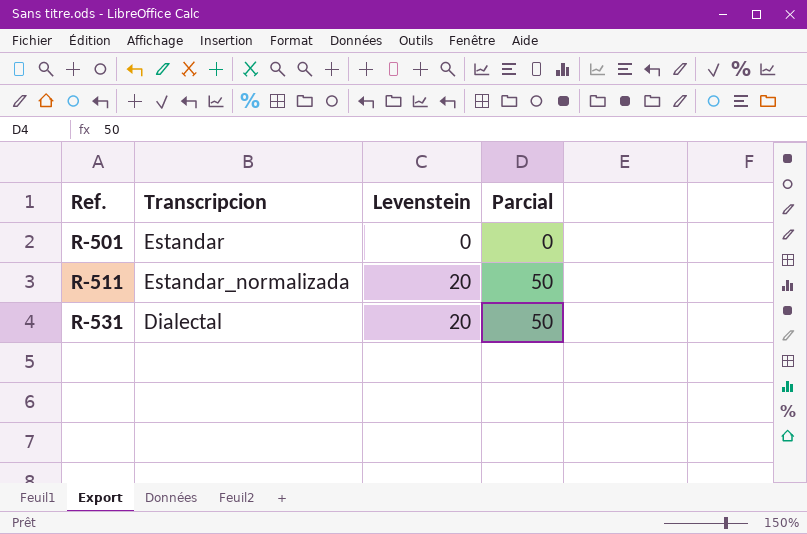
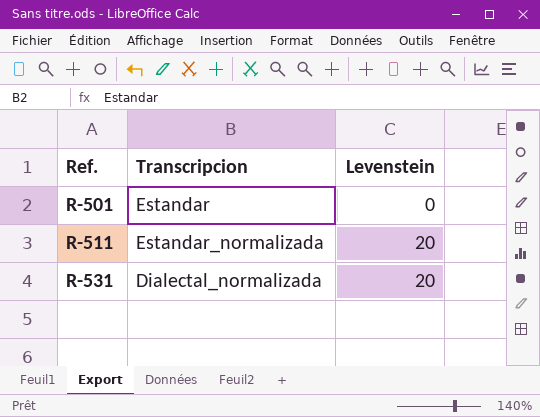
column Parcial | position: 4 -> none
R-531 | Transcripcion: Dialectal -> Dialectal_normalizada

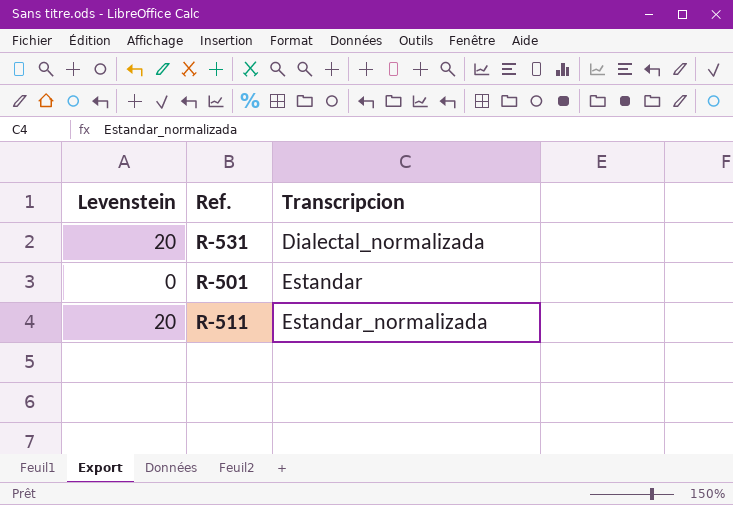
row order: Ref. ascending -> Transcripcion ascending
column Levenstein | position: 3 -> 1

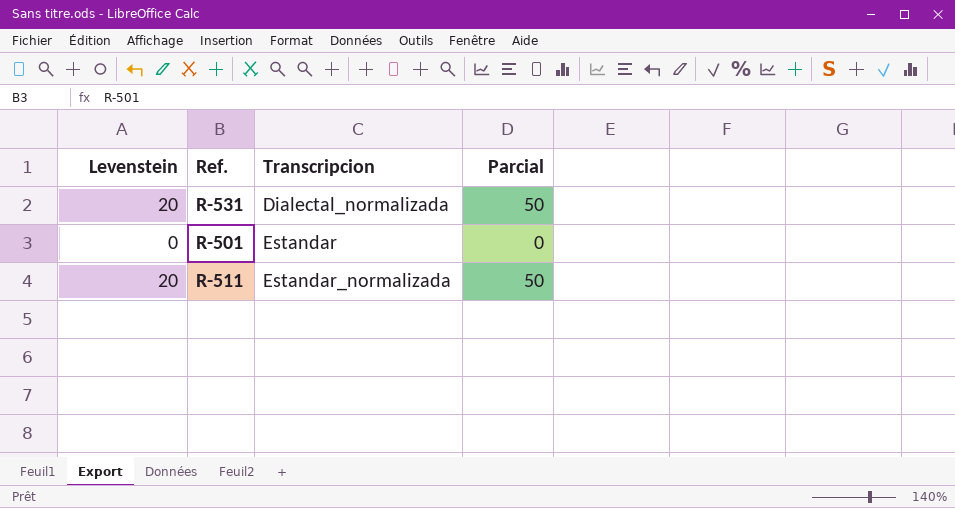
column Parcial | position: none -> 4

